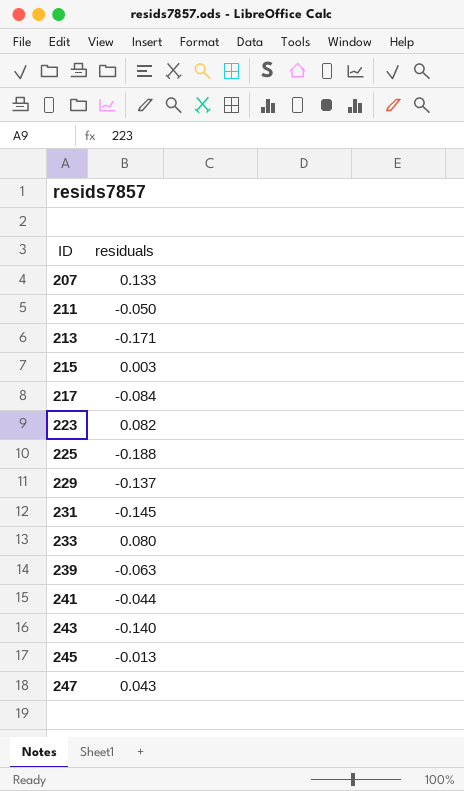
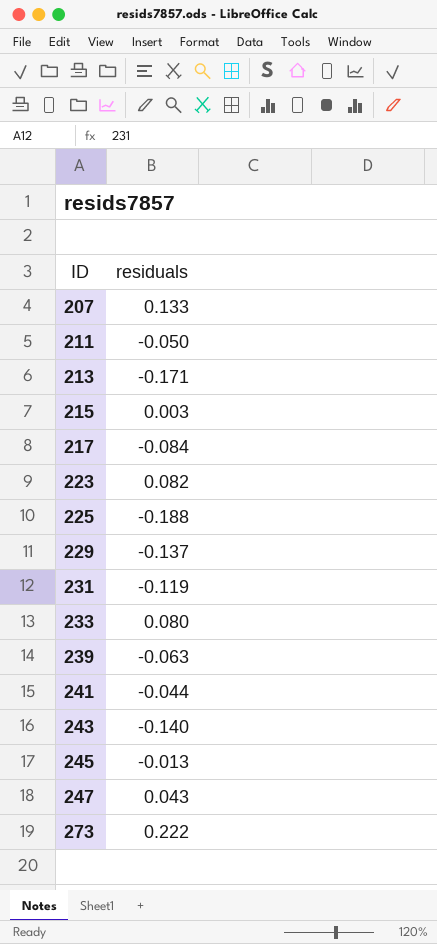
231 | residuals: -0.145 -> -0.119
row 273: none -> 0.222

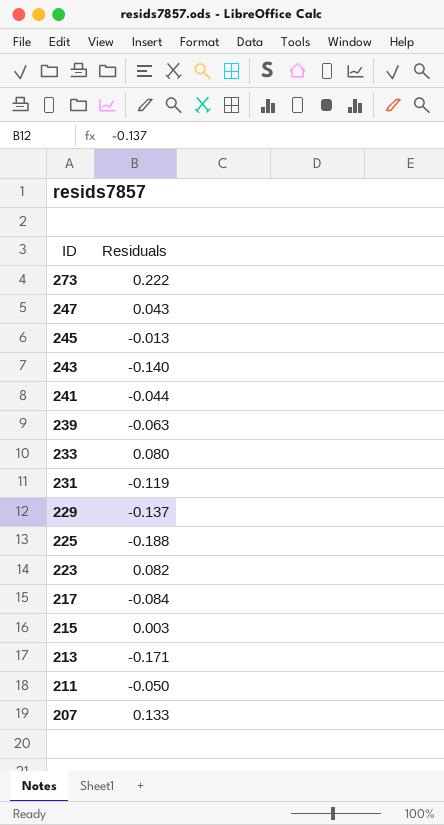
row order: ID ascending -> ID descending
column name: residuals -> Residuals

